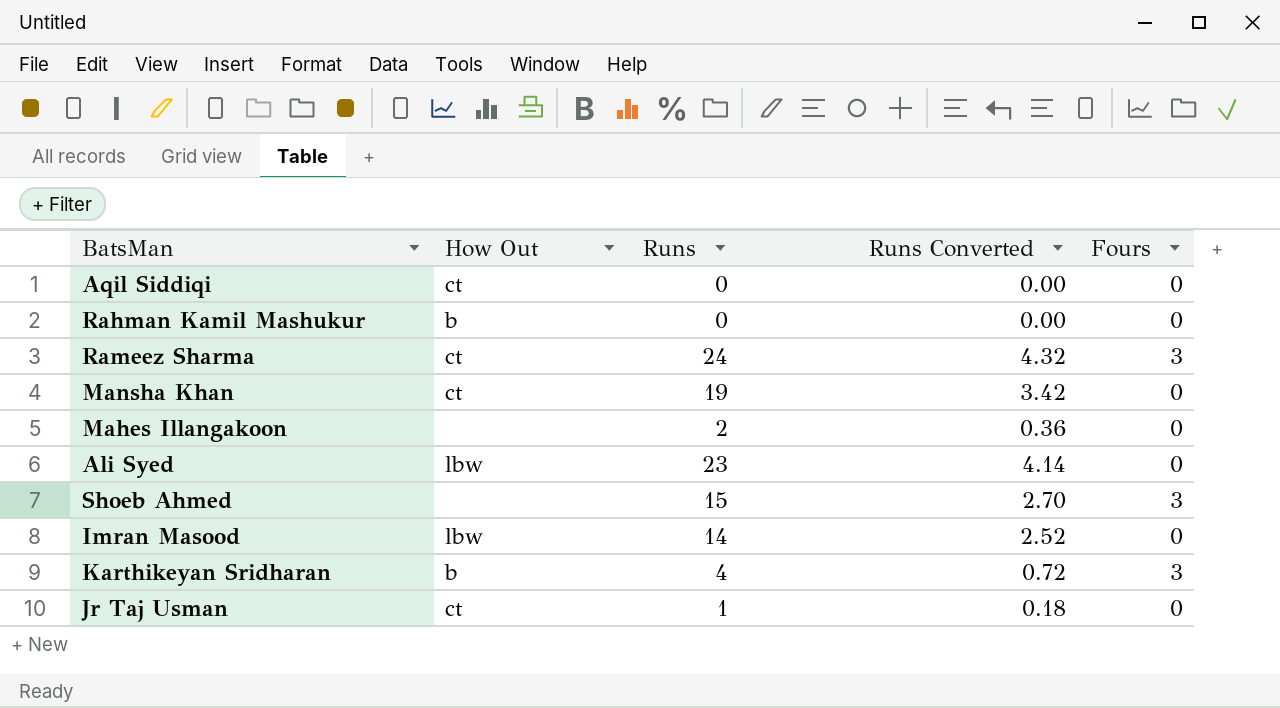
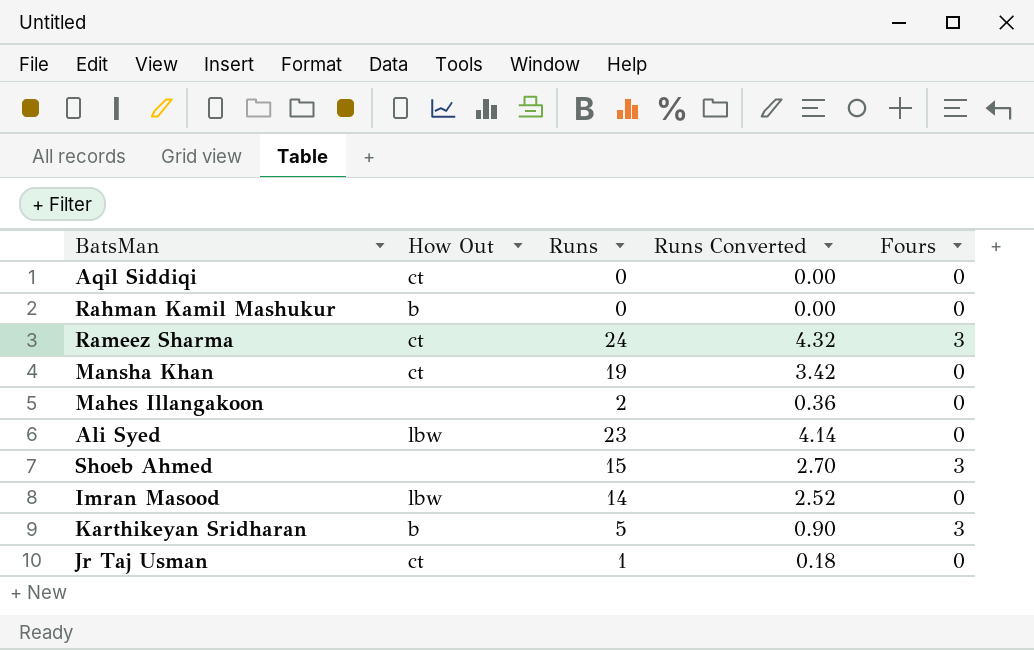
Karthikeyan Sridharan | Runs: 4 -> 5
Karthikeyan Sridharan | Runs Converted: 0.72 -> 0.90

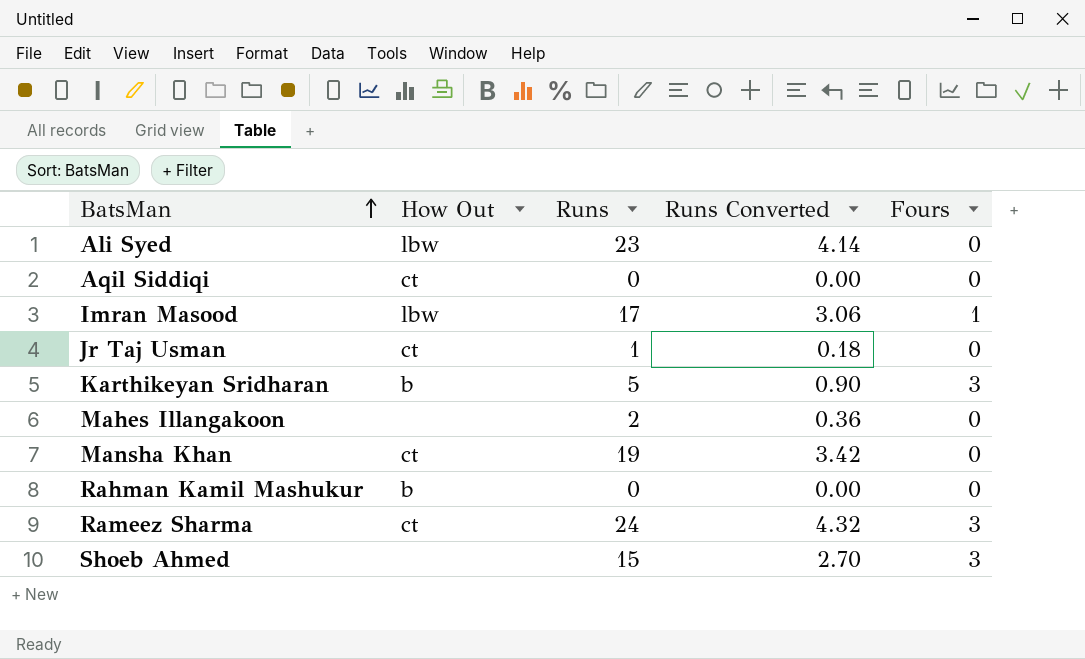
row order: none -> BatsMan ascending
Imran Masood | Runs: 14 -> 17
Imran Masood | Runs Converted: 2.52 -> 3.06
Imran Masood | Fours: 0 -> 1

